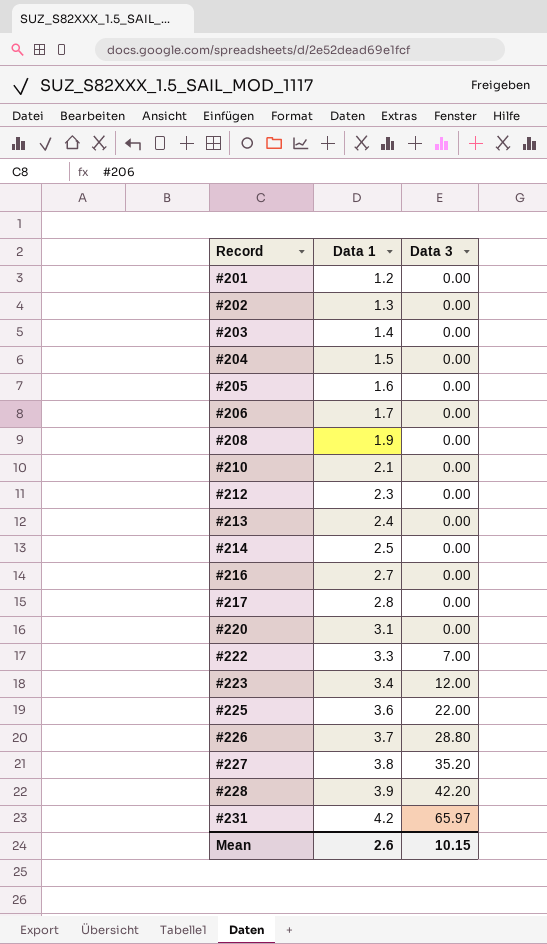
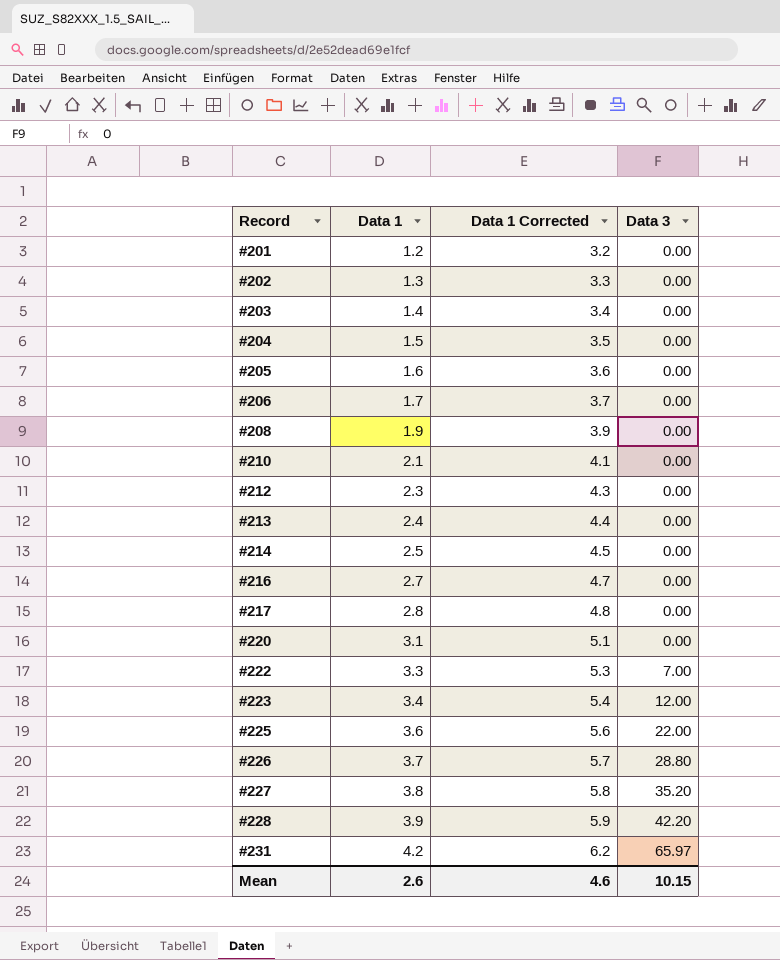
column Data 1 Corrected | formula: none -> [Data 1] + 2

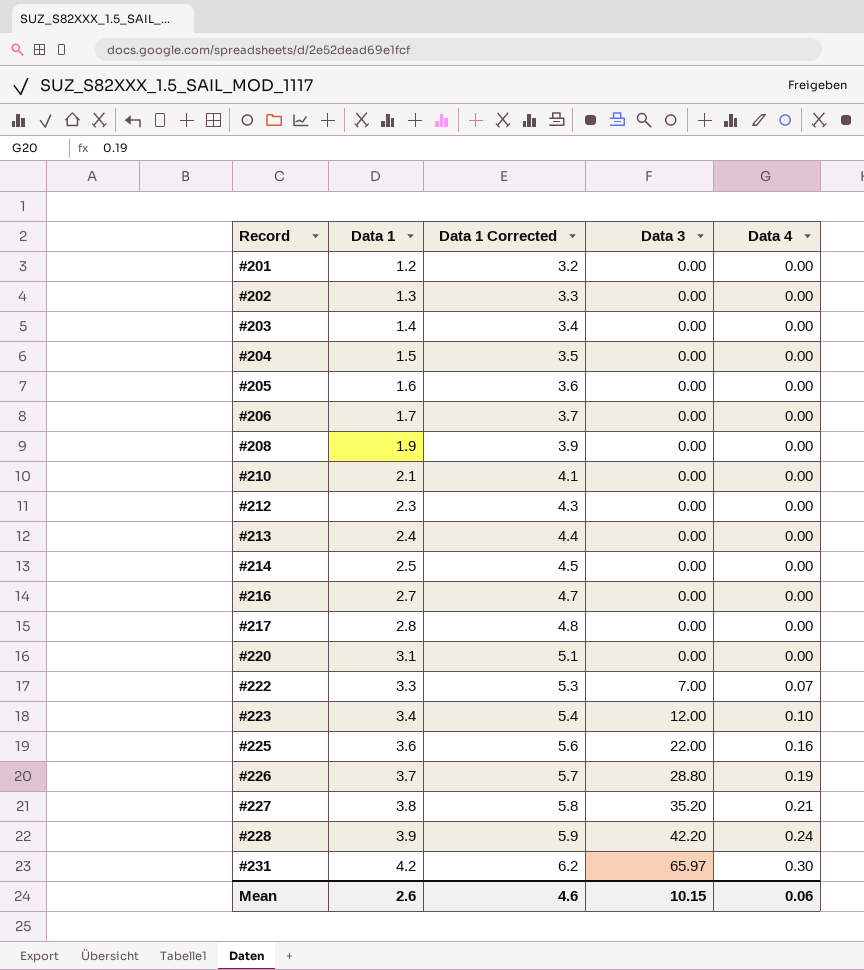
column Data 4 | position: none -> 5

